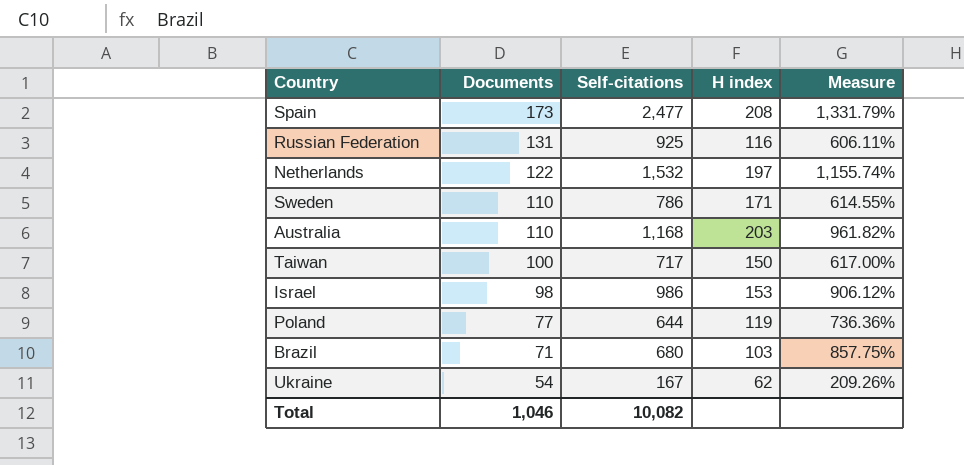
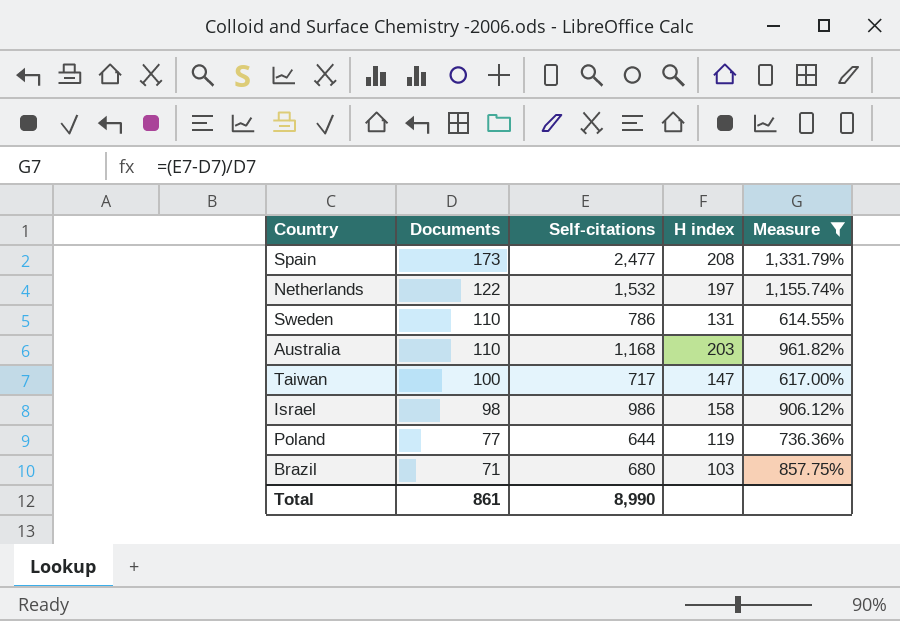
filter: none -> Measure >= 614.55%
Sweden | H index: 171 -> 131
Taiwan | H index: 150 -> 147
Israel | H index: 153 -> 158
Total | Documents: 1,046 -> 861
Total | Self-citations: 10,082 -> 8,990

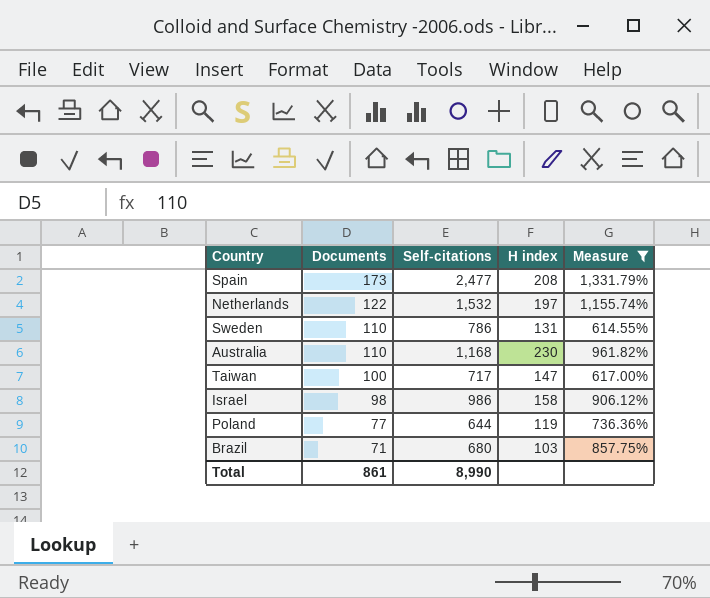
Australia | H index: 203 -> 230

